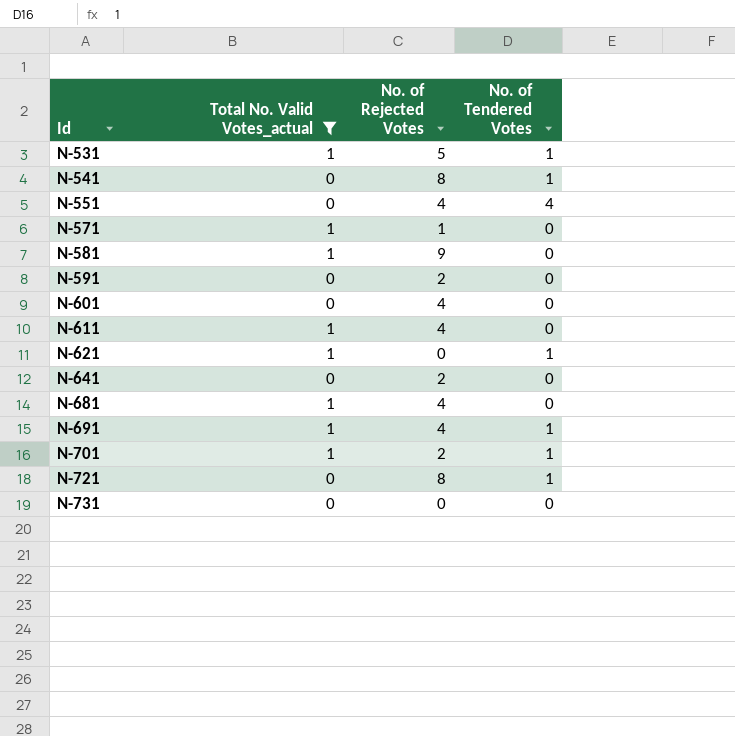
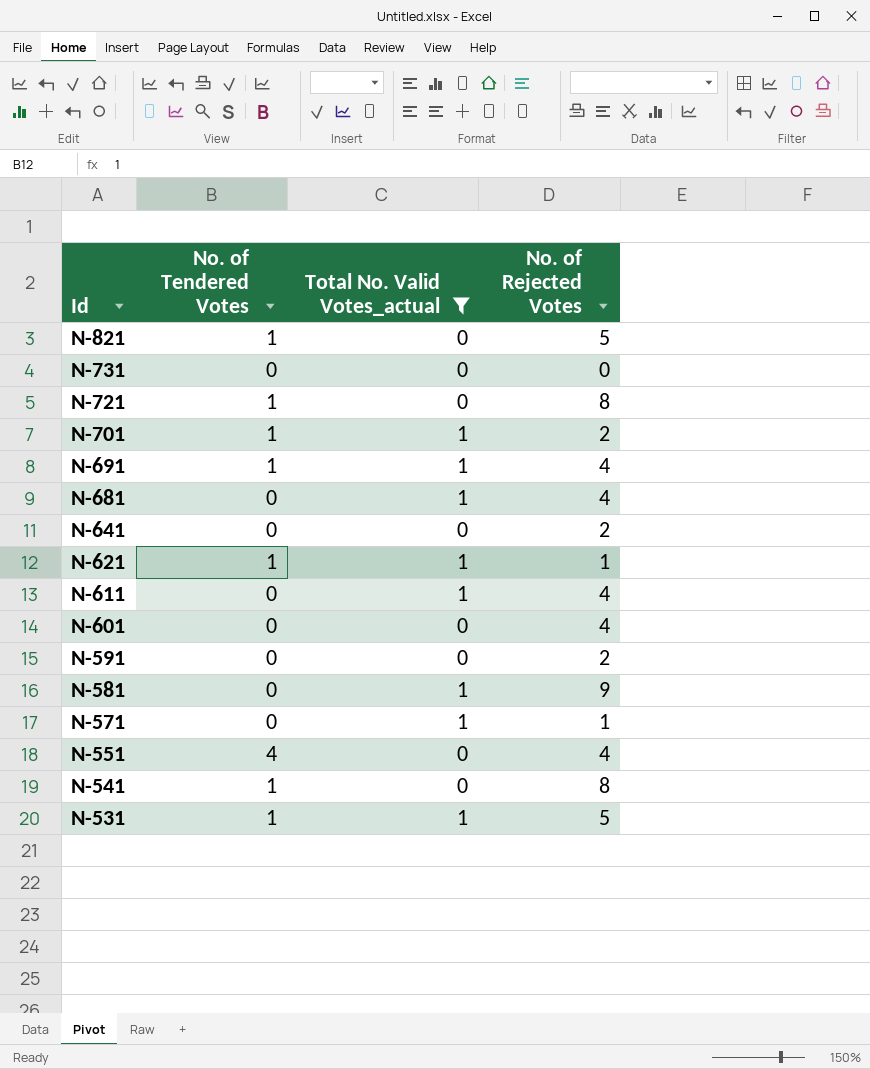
row order: Id ascending -> Id descending
column No. of Tendered Votes | position: 4 -> 2
row N-821: none -> 1 | 0 | 5
N-621 | No. of Rejected Votes: 0 -> 1

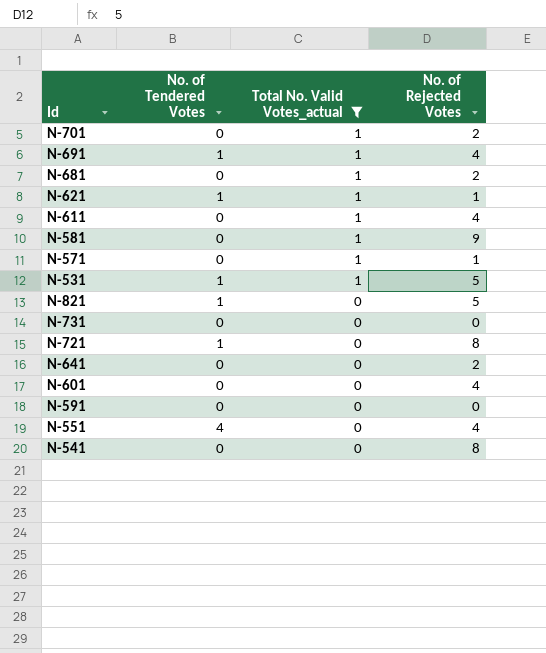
row order: Id descending -> Total No. Valid Votes_actual descending
N-701 | No. of Tendered Votes: 1 -> 0
N-681 | No. of Rejected Votes: 4 -> 2
N-591 | No. of Rejected Votes: 2 -> 0
N-541 | No. of Tendered Votes: 1 -> 0

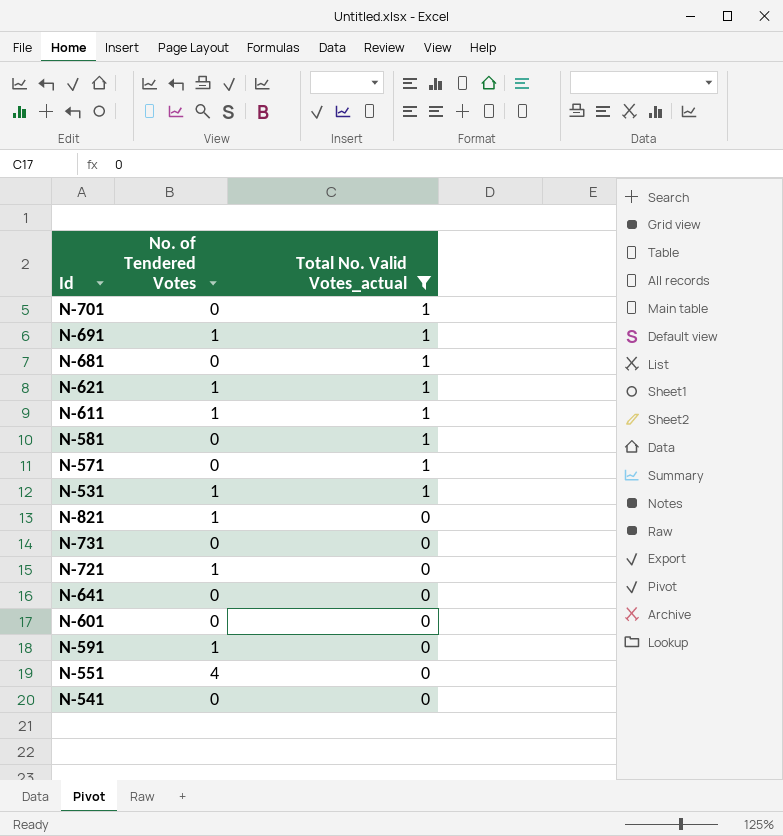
column No. of Rejected Votes | position: 4 -> none
N-611 | No. of Tendered Votes: 0 -> 1
N-591 | No. of Tendered Votes: 0 -> 1

